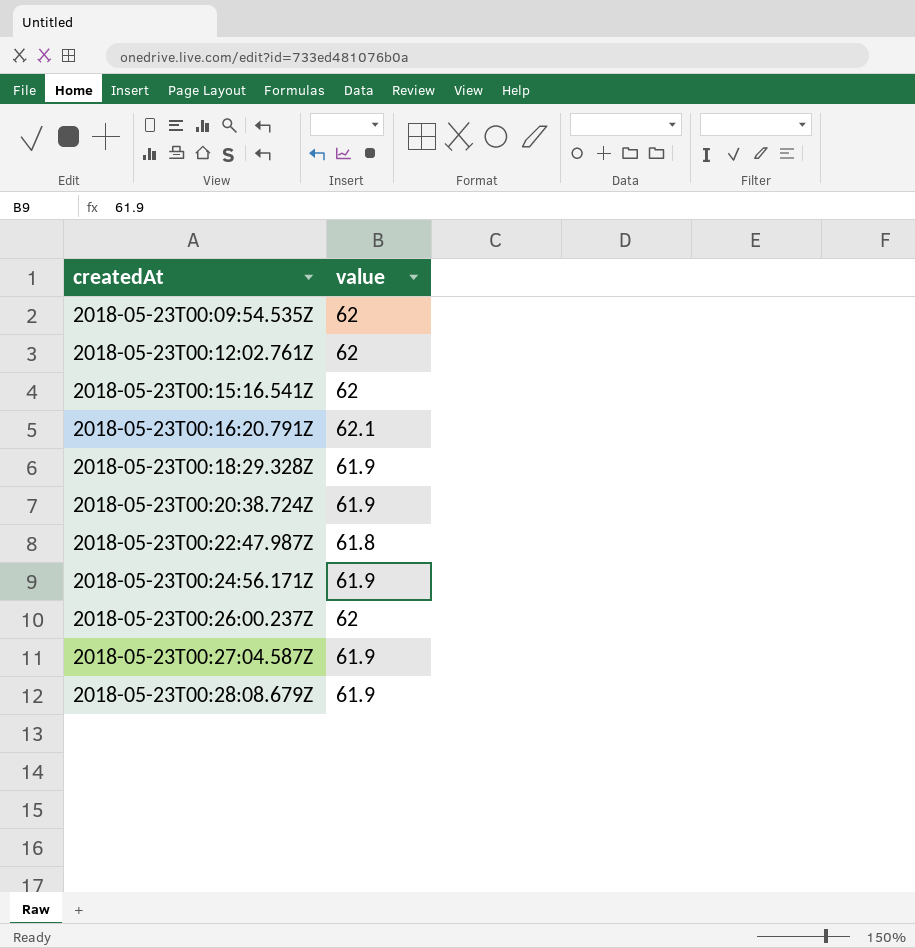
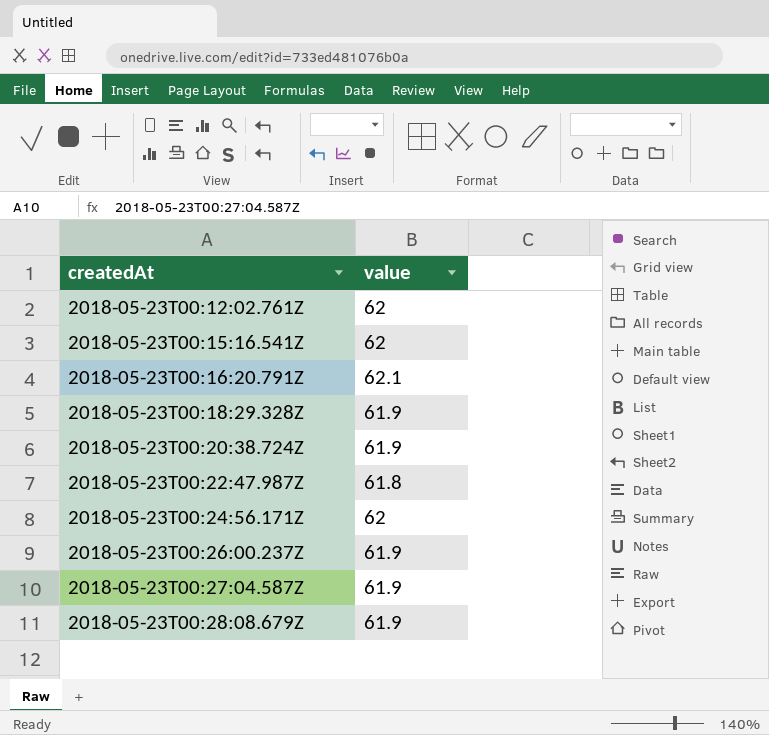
row 2018-05-23T00:09:54.535Z: 62 -> none
2018-05-23T00:24:56.171Z | value: 61.9 -> 62
2018-05-23T00:26:00.237Z | value: 62 -> 61.9

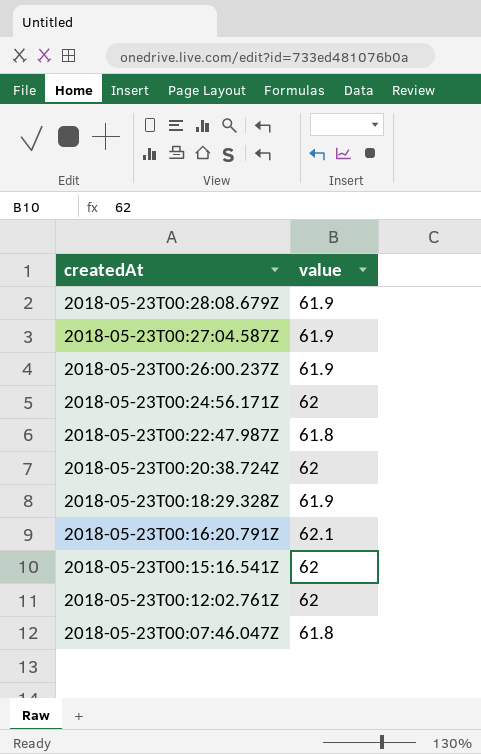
row order: createdAt ascending -> createdAt descending
2018-05-23T00:20:38.724Z | value: 61.9 -> 62
row 2018-05-23T00:07:46.047Z: none -> 61.8

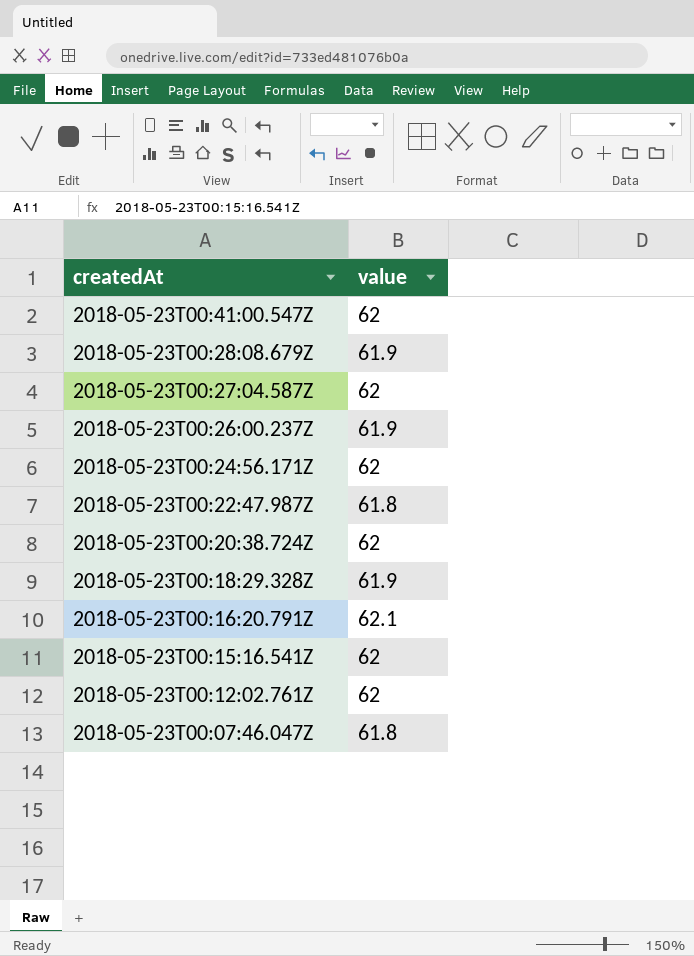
row 2018-05-23T00:41:00.547Z: none -> 62
2018-05-23T00:27:04.587Z | value: 61.9 -> 62

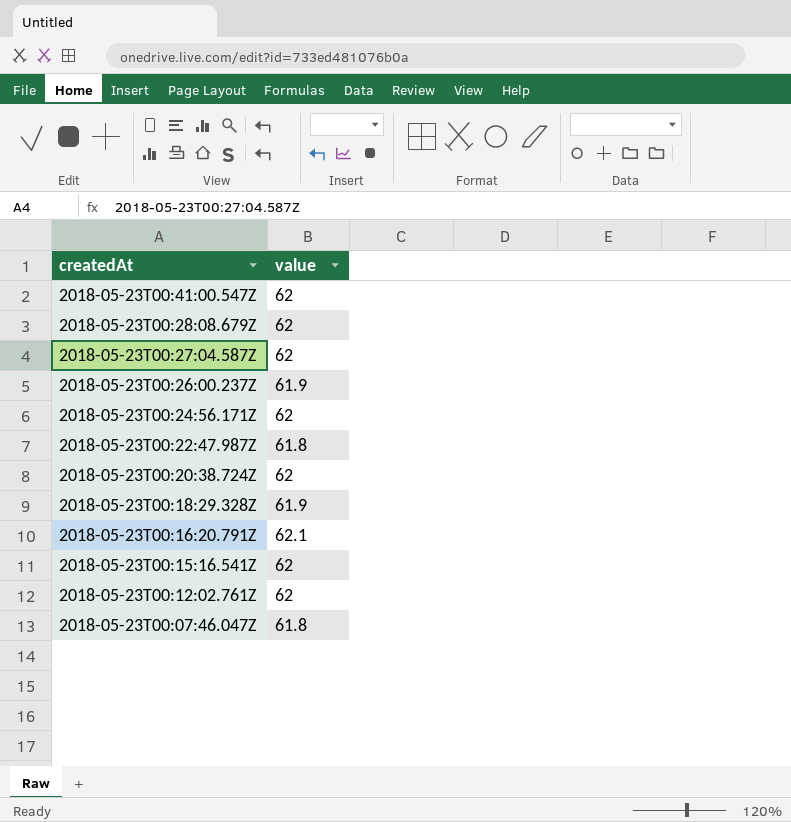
2018-05-23T00:28:08.679Z | value: 61.9 -> 62

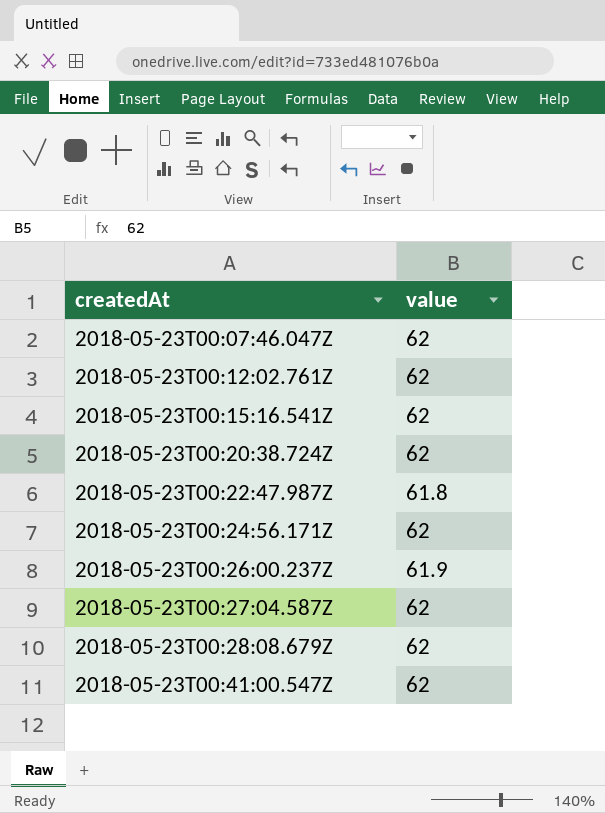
row order: createdAt descending -> createdAt ascending
row 2018-05-23T00:18:29.328Z: 61.9 -> none
row 2018-05-23T00:16:20.791Z: 62.1 -> none
2018-05-23T00:07:46.047Z | value: 61.8 -> 62

